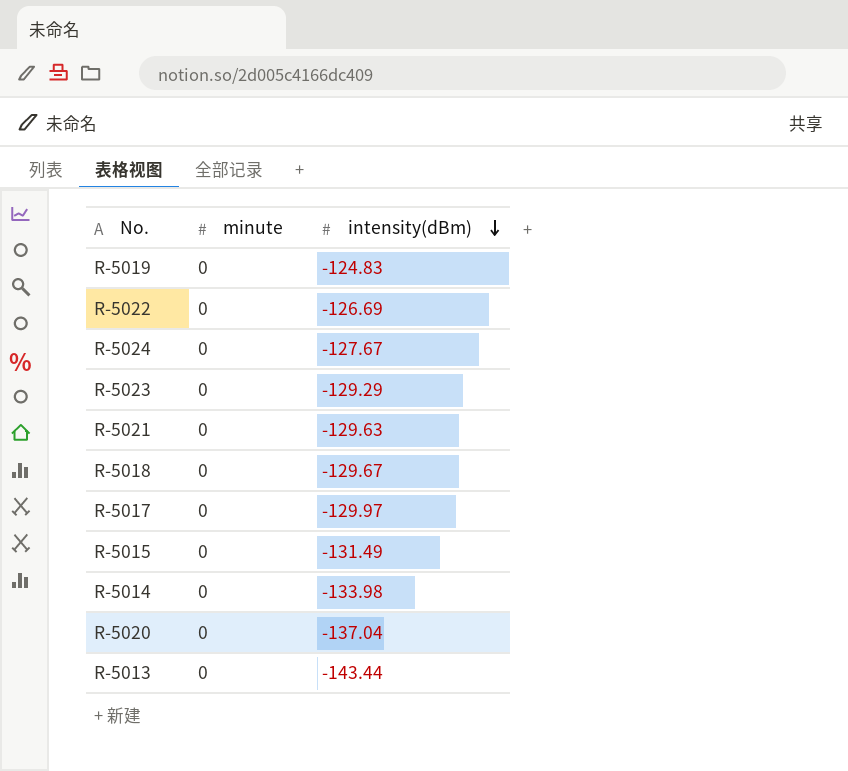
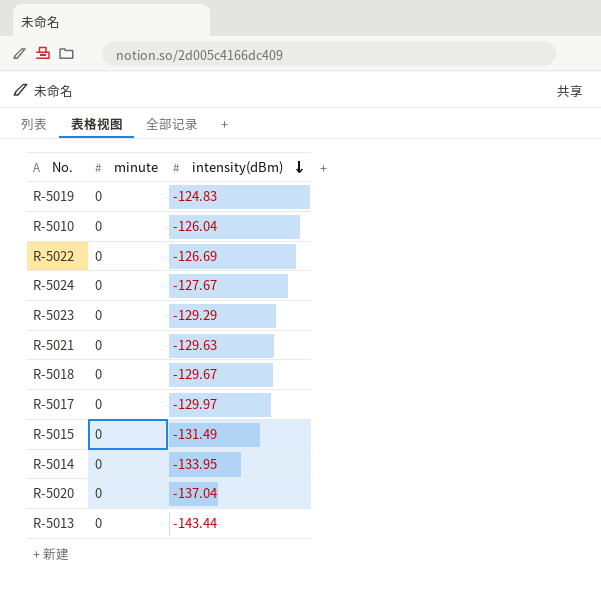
row R-5010: none -> 0 | -126.04
R-5014 | intensity(dBm): -133.98 -> -133.95

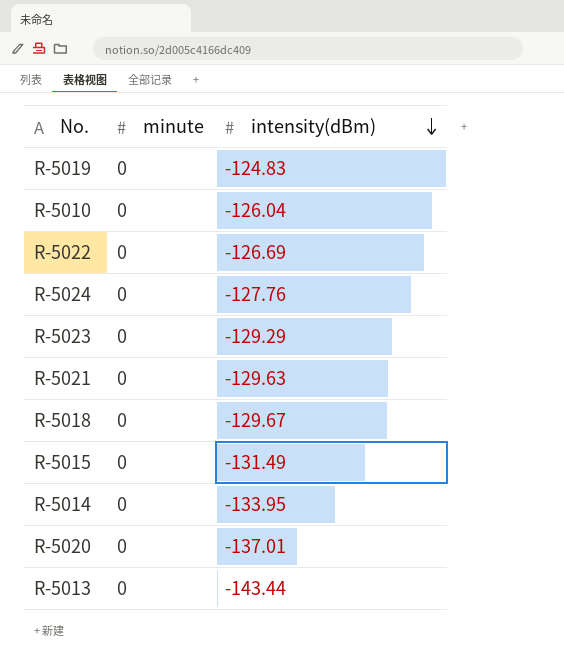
row R-5017: 0 | -129.97 -> none
R-5024 | intensity(dBm): -127.67 -> -127.76
R-5020 | intensity(dBm): -137.04 -> -137.01

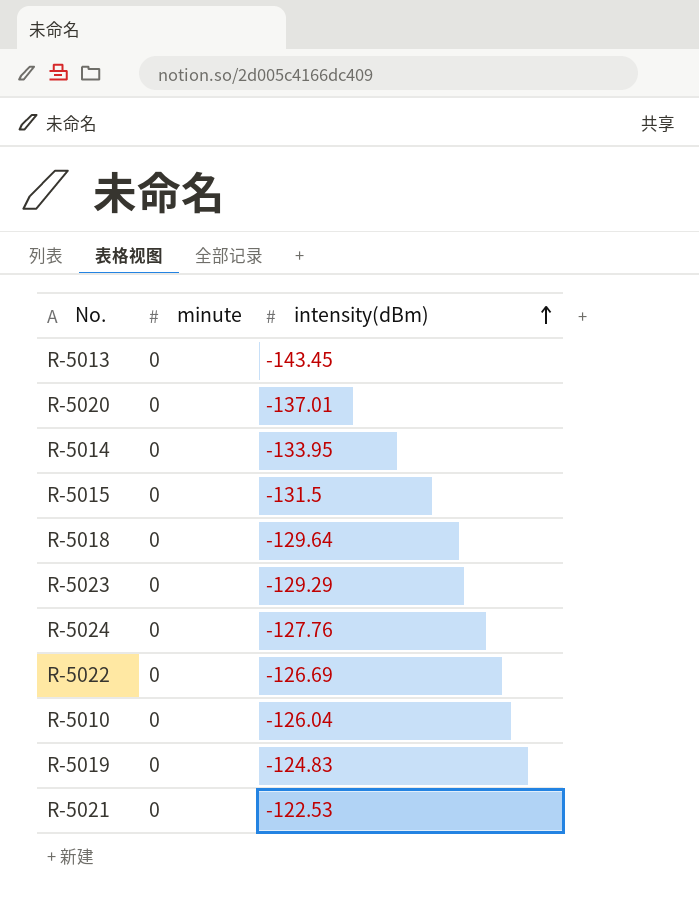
row order: intensity(dBm) descending -> intensity(dBm) ascending
R-5013 | intensity(dBm): -143.44 -> -143.45
R-5015 | intensity(dBm): -131.49 -> -131.5
R-5018 | intensity(dBm): -129.67 -> -129.64
R-5021 | intensity(dBm): -129.63 -> -122.53

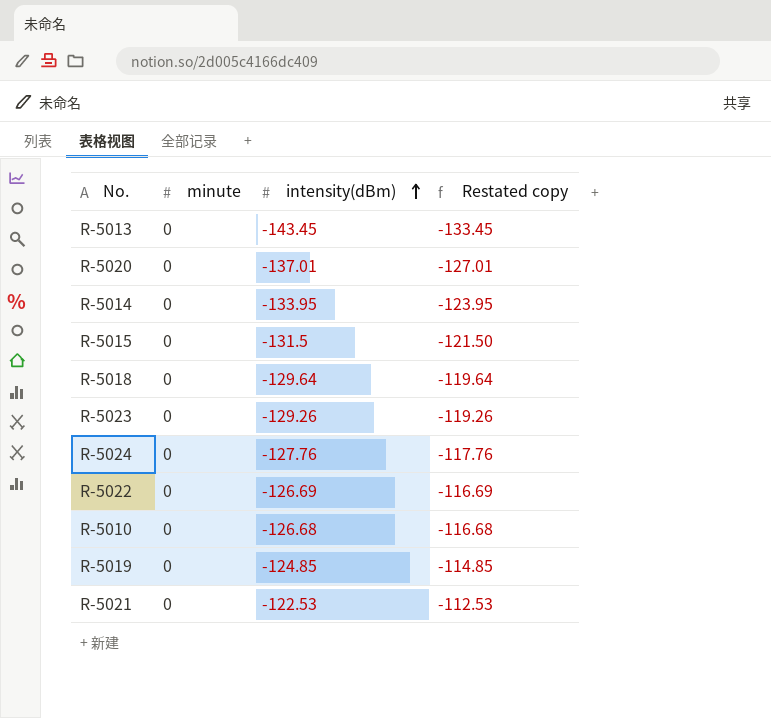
column Restated copy | formula: none -> [intensity(dBm)] + 10
R-5023 | intensity(dBm): -129.29 -> -129.26
R-5010 | intensity(dBm): -126.04 -> -126.68
R-5019 | intensity(dBm): -124.83 -> -124.85

